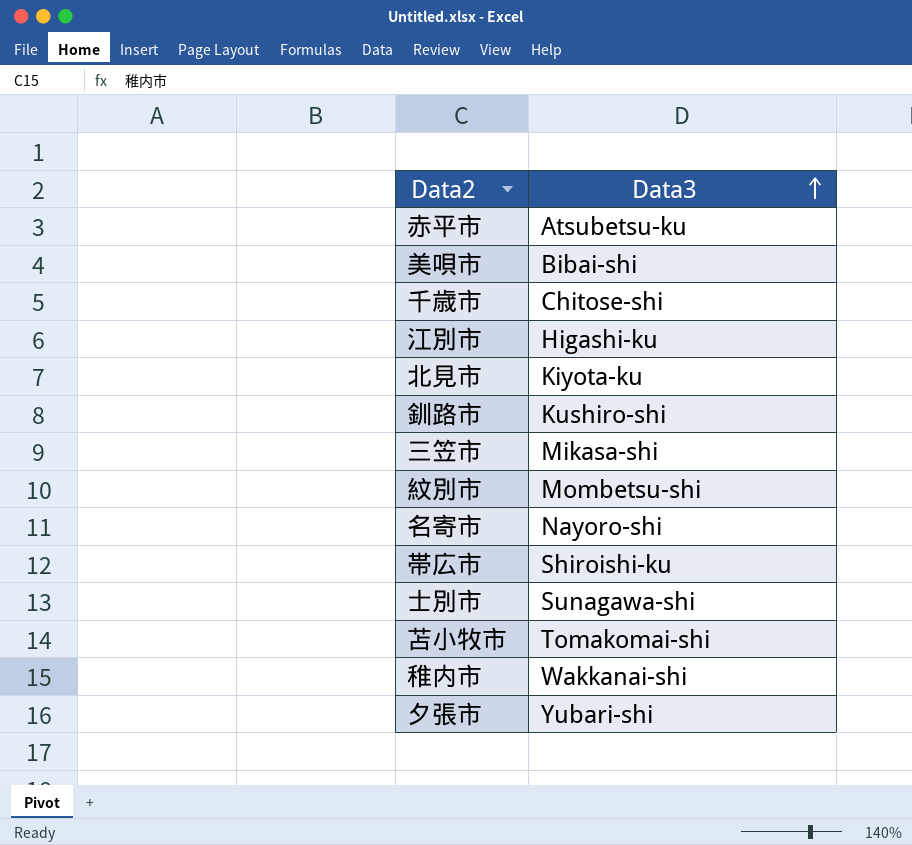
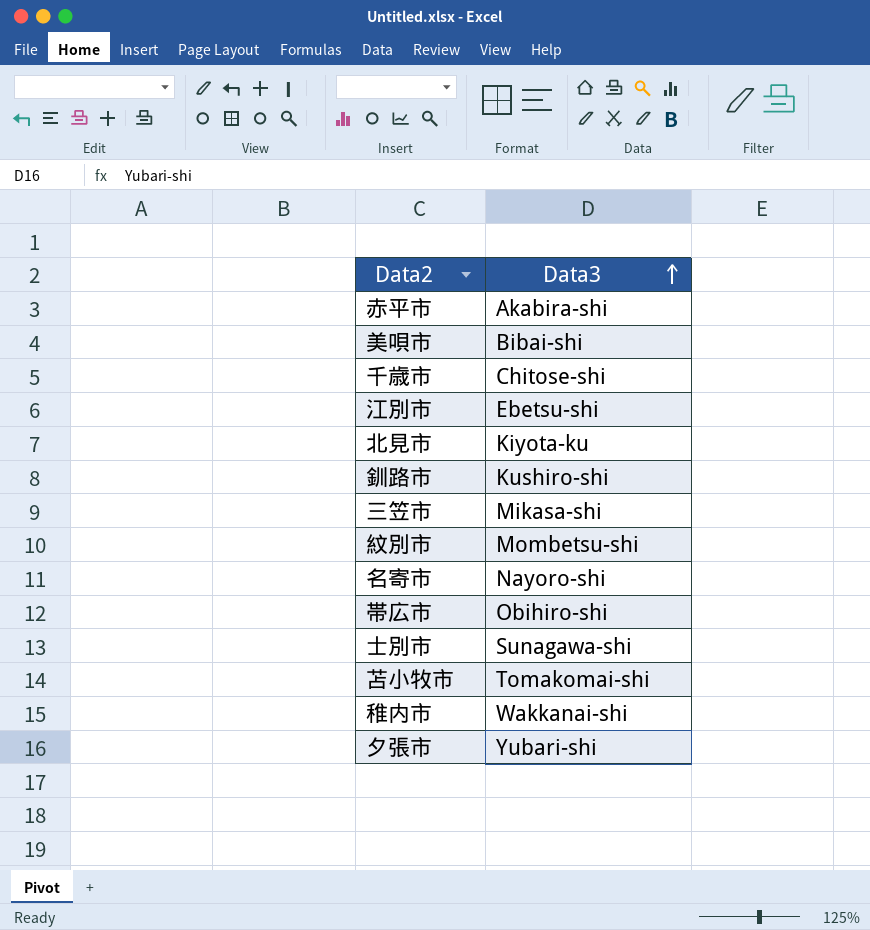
赤平市 | Data3: Atsubetsu-ku -> Akabira-shi
江別市 | Data3: Higashi-ku -> Ebetsu-shi
帯広市 | Data3: Shiroishi-ku -> Obihiro-shi

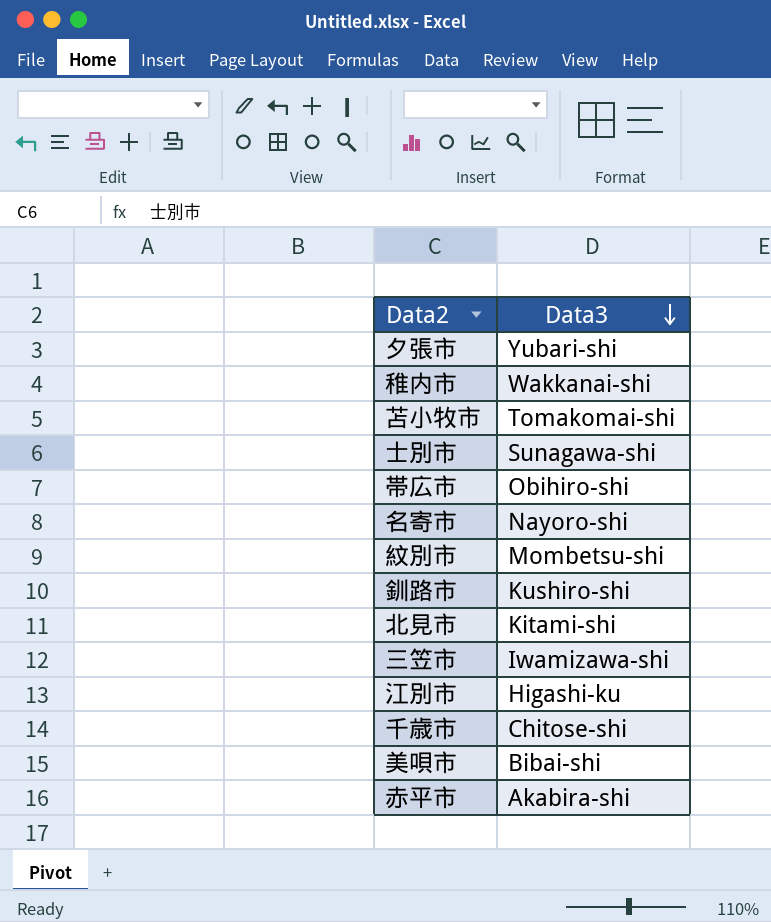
row order: Data3 ascending -> Data3 descending
北見市 | Data3: Kiyota-ku -> Kitami-shi
三笠市 | Data3: Mikasa-shi -> Iwamizawa-shi
江別市 | Data3: Ebetsu-shi -> Higashi-ku

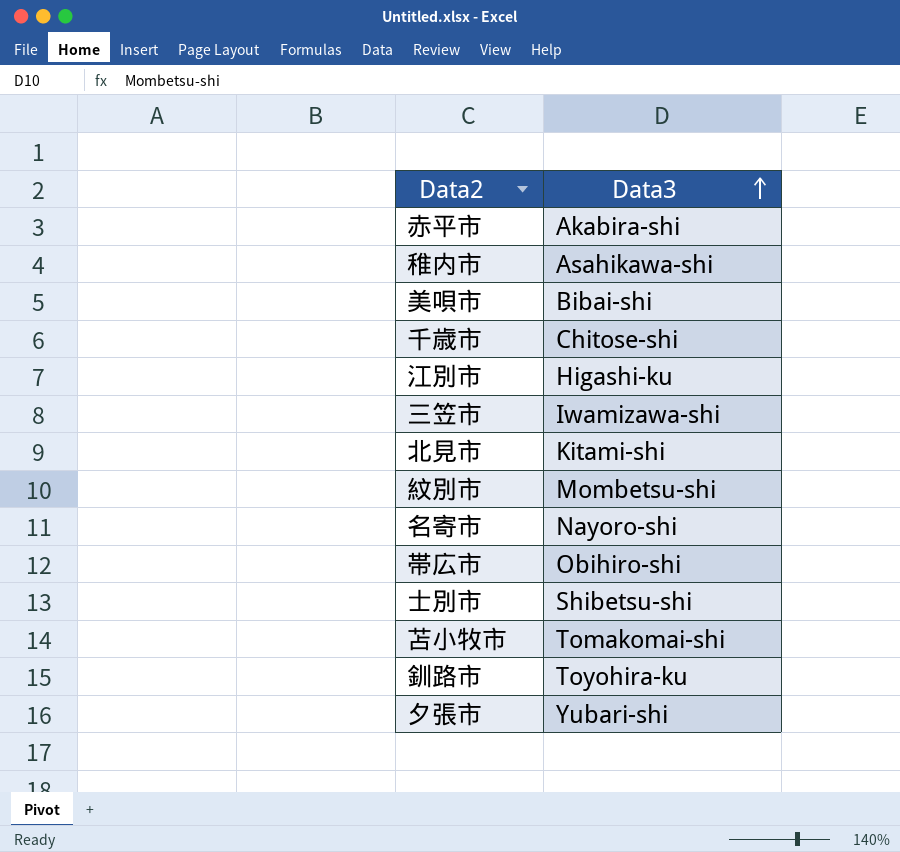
row order: Data3 descending -> Data3 ascending
稚内市 | Data3: Wakkanai-shi -> Asahikawa-shi
士別市 | Data3: Sunagawa-shi -> Shibetsu-shi
釧路市 | Data3: Kushiro-shi -> Toyohira-ku

